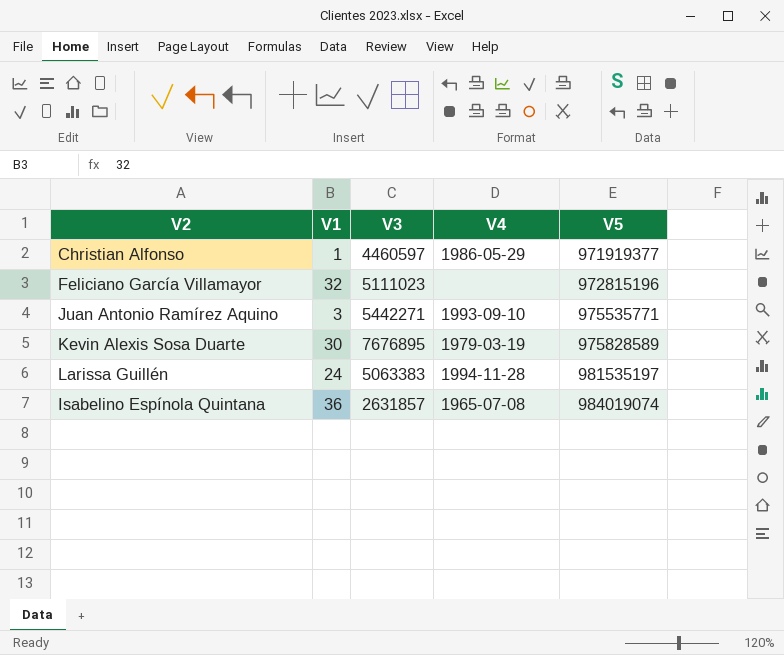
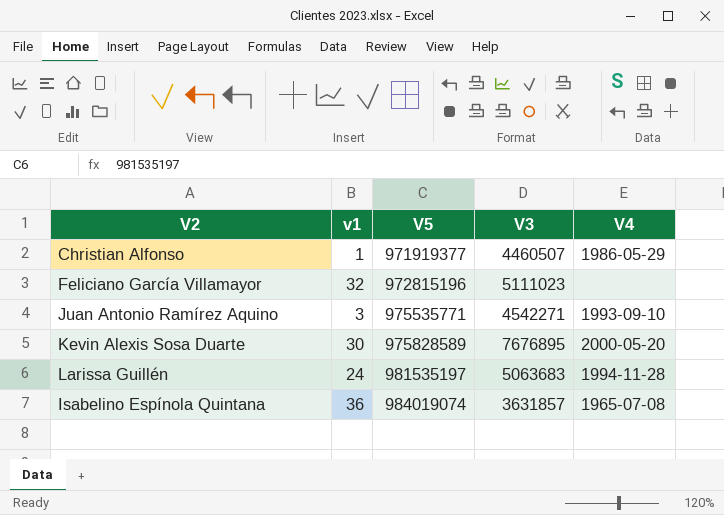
column name: V1 -> v1
column V5 | position: 5 -> 3
Christian Alfonso | V3: 4460597 -> 4460507
Juan Antonio Ramírez Aquino | V3: 5442271 -> 4542271
Kevin Alexis Sosa Duarte | V4: 1979-03-19 -> 2000-05-20
Larissa Guillén | V3: 5063383 -> 5063683
Isabelino Espínola Quintana | V3: 2631857 -> 3631857

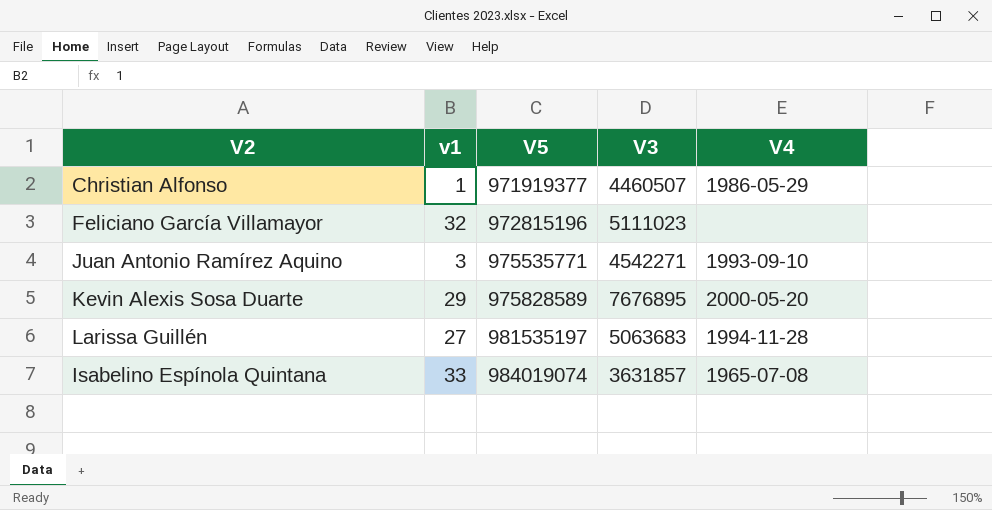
Kevin Alexis Sosa Duarte | v1: 30 -> 29
Larissa Guillén | v1: 24 -> 27
Isabelino Espínola Quintana | v1: 36 -> 33

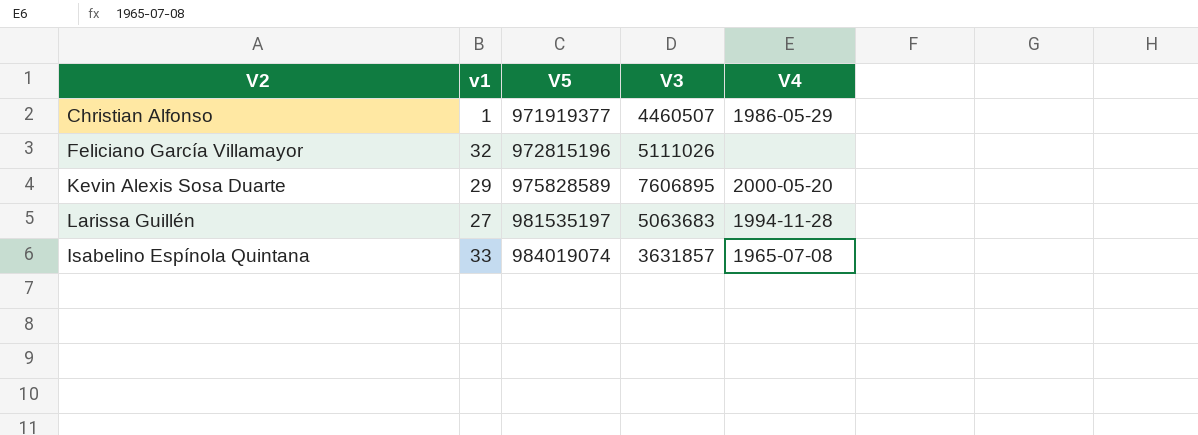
row Juan Antonio Ramírez Aquino: 3 | 975535771 | 4542271 | 1993-09-10 -> none
Feliciano García Villamayor | V3: 5111023 -> 5111026
Kevin Alexis Sosa Duarte | V3: 7676895 -> 7606895

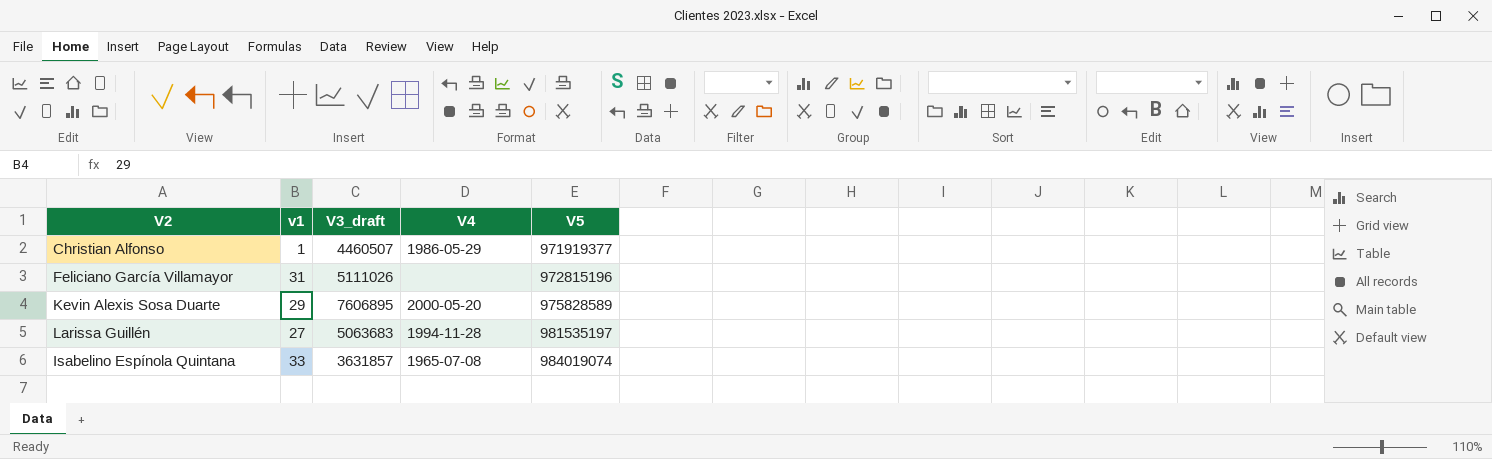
column name: V3 -> V3_draft
column V5 | position: 3 -> 5
Feliciano García Villamayor | v1: 32 -> 31

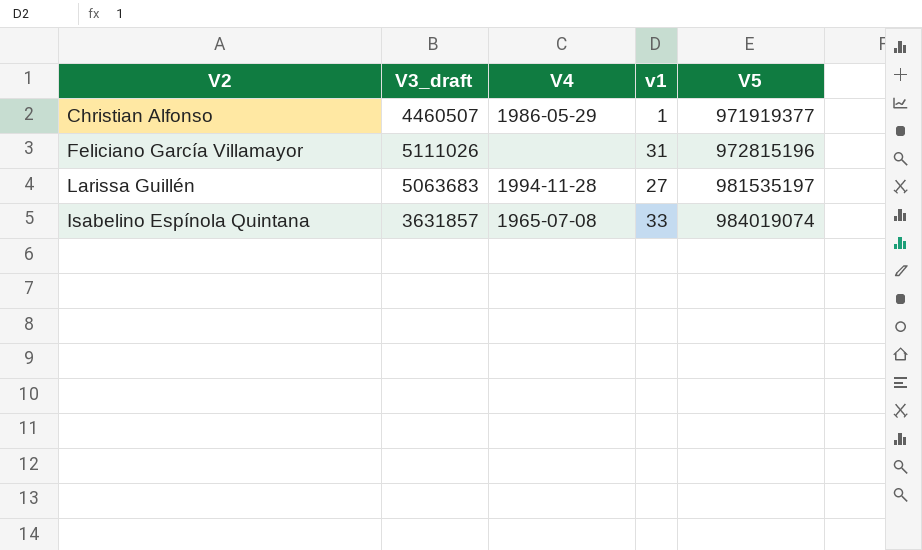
column v1 | position: 2 -> 4
row Kevin Alexis Sosa Duarte: 29 | 7606895 | 2000-05-20 | 975828589 -> none

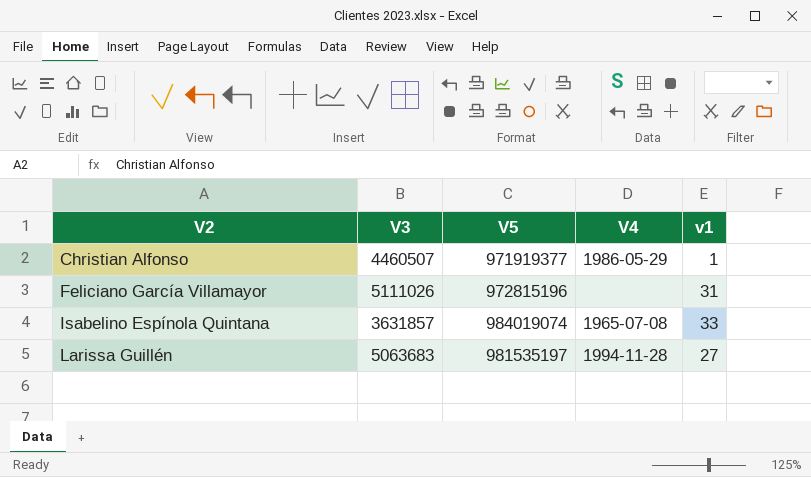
row order: V5 ascending -> V2 ascending
column name: V3_draft -> V3
column V5 | position: 5 -> 3

